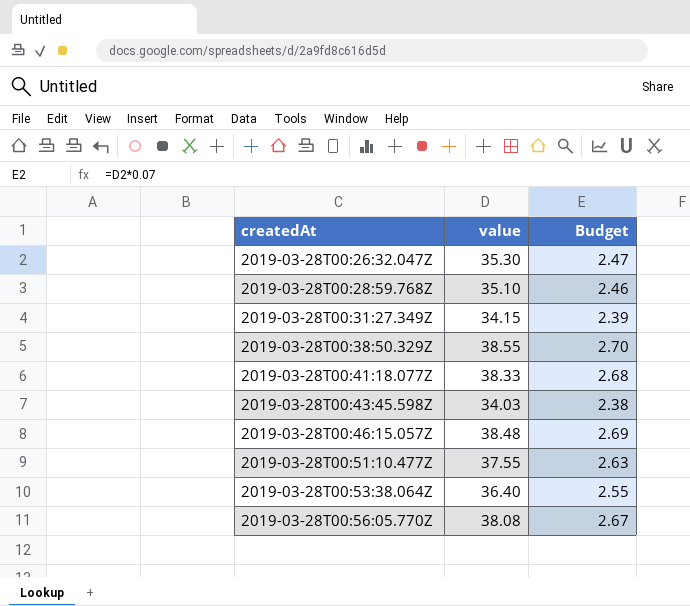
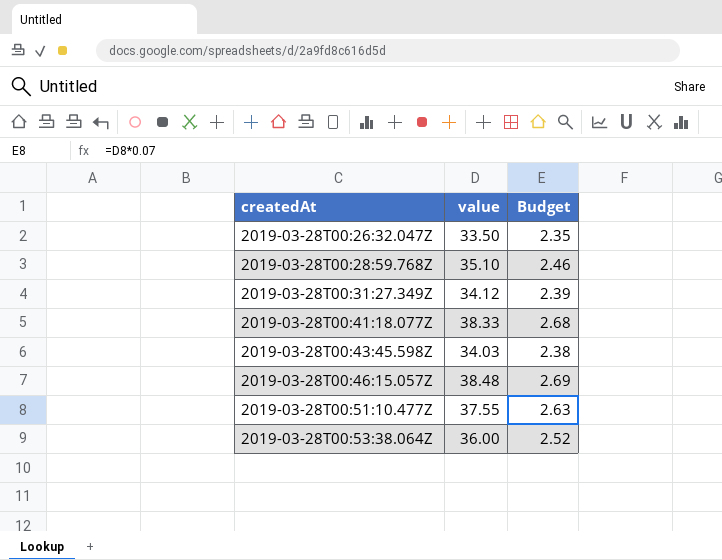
row 2019-03-28T00:38:50.329Z: 38.55 | 2.70 -> none
row 2019-03-28T00:56:05.770Z: 38.08 | 2.67 -> none
2019-03-28T00:26:32.047Z | value: 35.30 -> 33.50
2019-03-28T00:26:32.047Z | Budget: 2.47 -> 2.35
2019-03-28T00:31:27.349Z | value: 34.15 -> 34.12
2019-03-28T00:53:38.064Z | value: 36.40 -> 36.00
2019-03-28T00:53:38.064Z | Budget: 2.55 -> 2.52

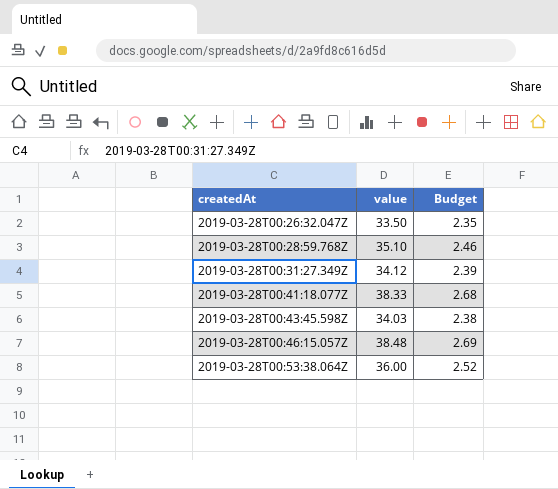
row 2019-03-28T00:51:10.477Z: 37.55 | 2.63 -> none

